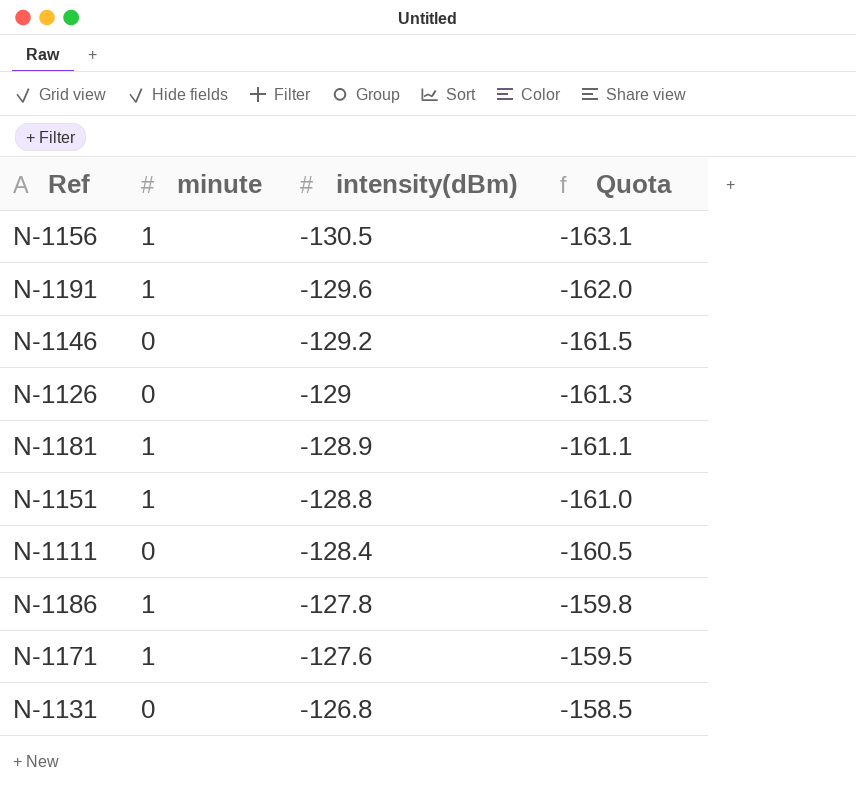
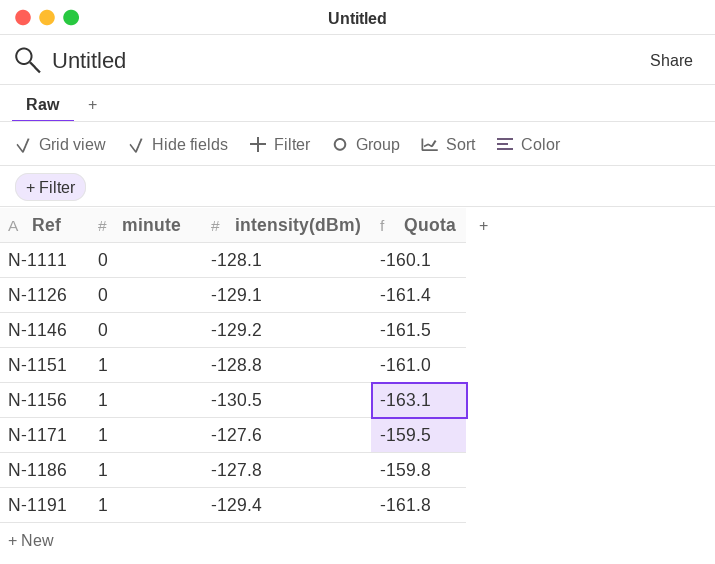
row order: intensity(dBm) ascending -> Ref ascending
row N-1181: 1 | -128.9 | -161.1 -> none
row N-1131: 0 | -126.8 | -158.5 -> none
N-1111 | intensity(dBm): -128.4 -> -128.1
N-1111 | Quota: -160.5 -> -160.1
N-1126 | intensity(dBm): -129 -> -129.1
N-1126 | Quota: -161.3 -> -161.4
N-1191 | intensity(dBm): -129.6 -> -129.4
N-1191 | Quota: -162.0 -> -161.8

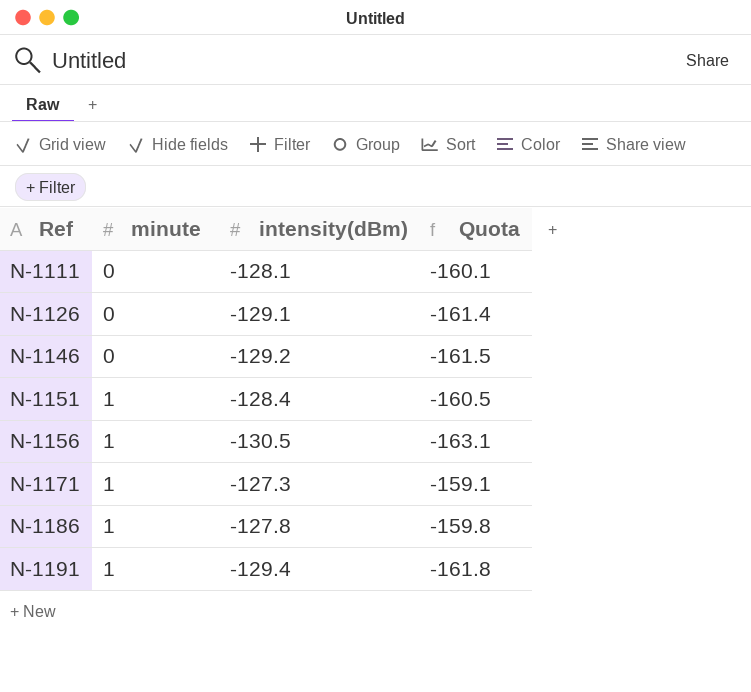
N-1151 | intensity(dBm): -128.8 -> -128.4
N-1151 | Quota: -161.0 -> -160.5
N-1171 | intensity(dBm): -127.6 -> -127.3
N-1171 | Quota: -159.5 -> -159.1

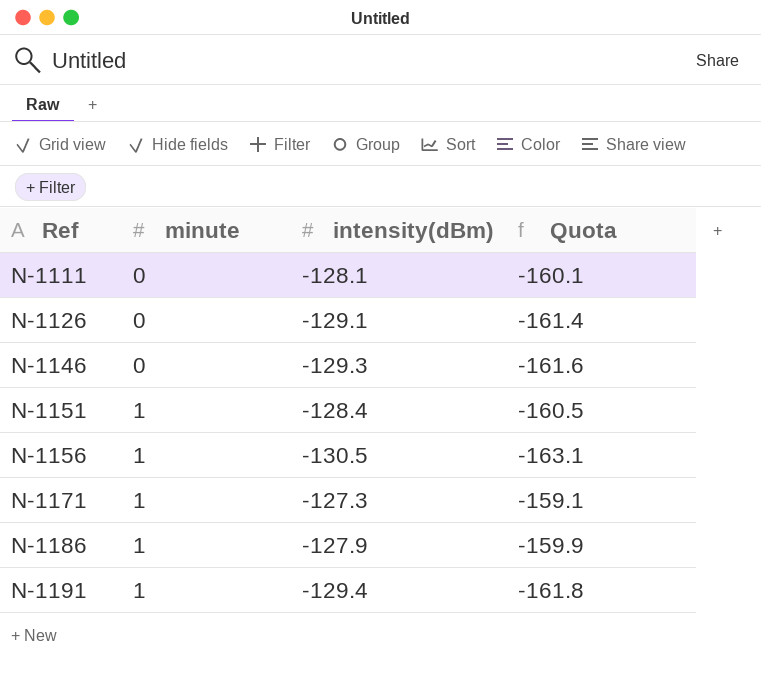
N-1146 | intensity(dBm): -129.2 -> -129.3
N-1146 | Quota: -161.5 -> -161.6
N-1186 | intensity(dBm): -127.8 -> -127.9
N-1186 | Quota: -159.8 -> -159.9

